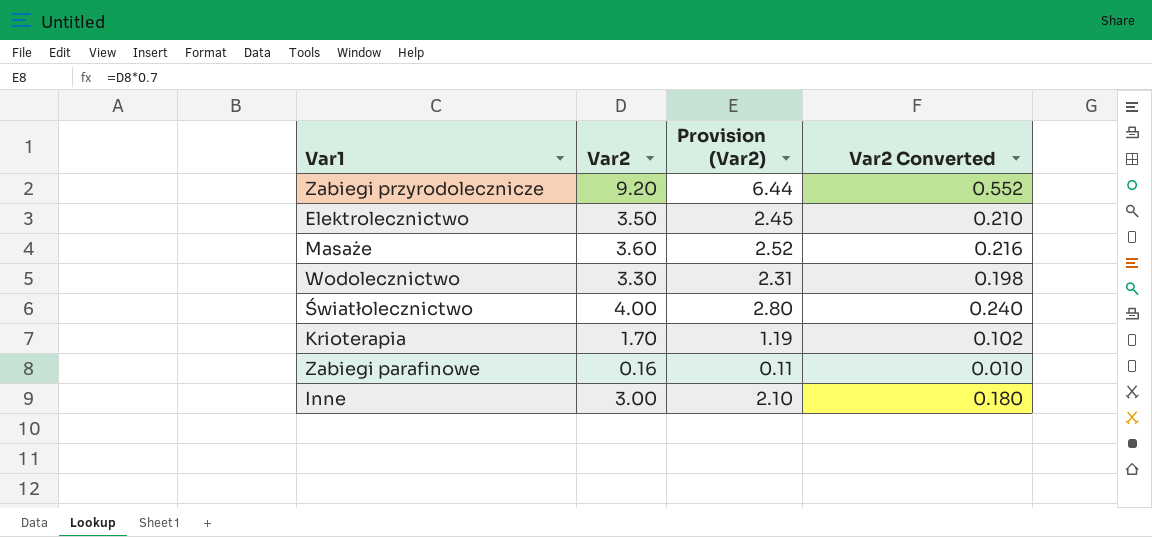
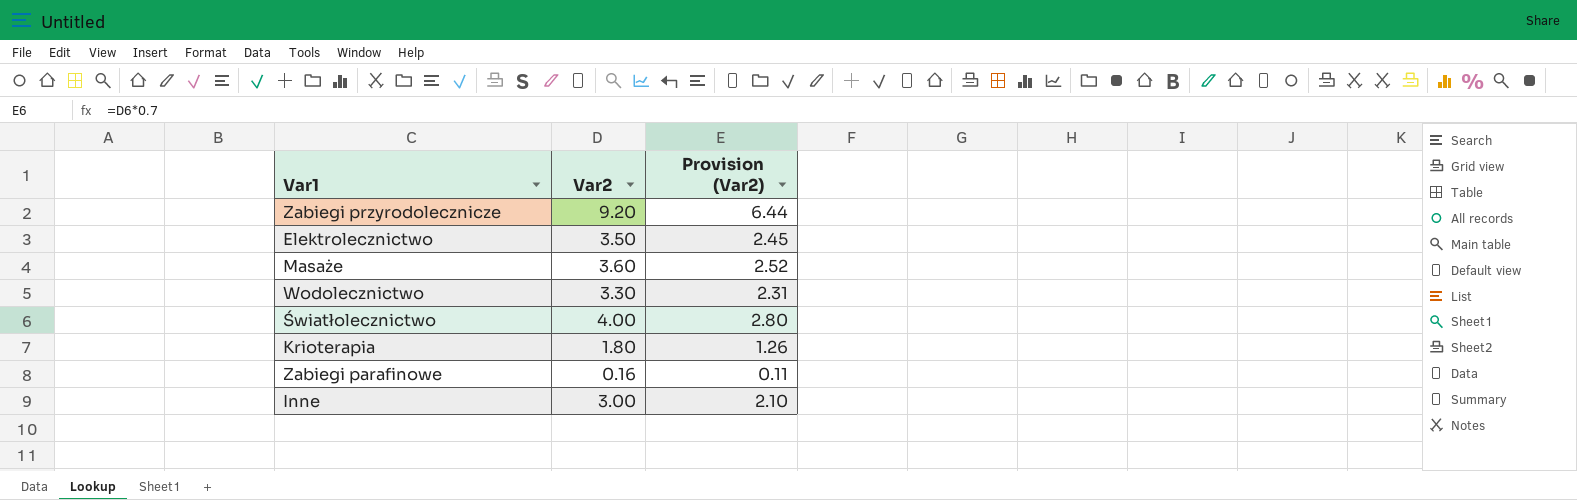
column Var2 Converted | formula: [Var2] * 0.06 -> none
Krioterapia | Var2: 1.70 -> 1.80
Krioterapia | Provision (Var2): 1.19 -> 1.26

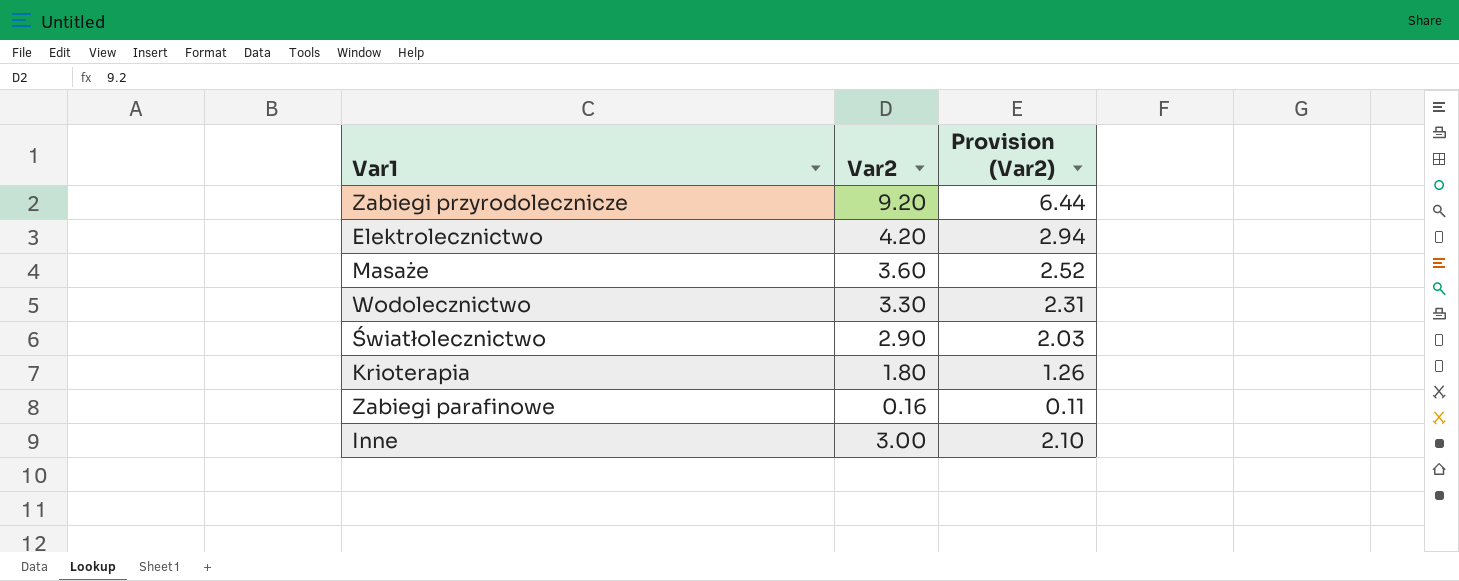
Elektrolecznictwo | Var2: 3.50 -> 4.20
Elektrolecznictwo | Provision (Var2): 2.45 -> 2.94
Światłolecznictwo | Var2: 4.00 -> 2.90
Światłolecznictwo | Provision (Var2): 2.80 -> 2.03

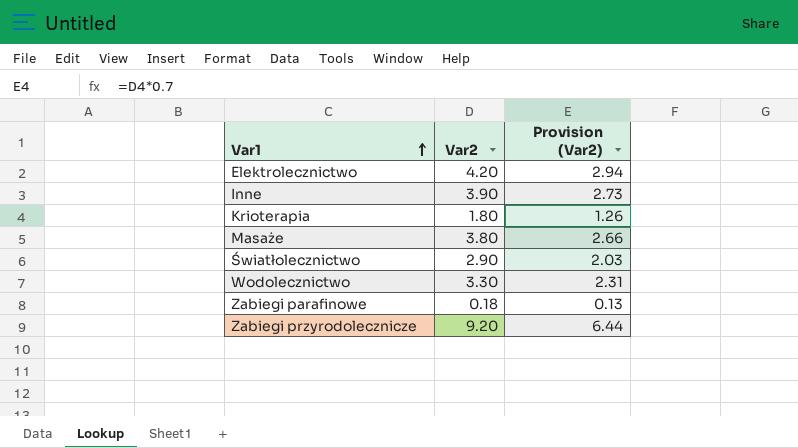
row order: none -> Var1 ascending
Inne | Var2: 3.00 -> 3.90
Inne | Provision (Var2): 2.10 -> 2.73
Masaże | Var2: 3.60 -> 3.80
Masaże | Provision (Var2): 2.52 -> 2.66
Zabiegi parafinowe | Var2: 0.16 -> 0.18
Zabiegi parafinowe | Provision (Var2): 0.11 -> 0.13

